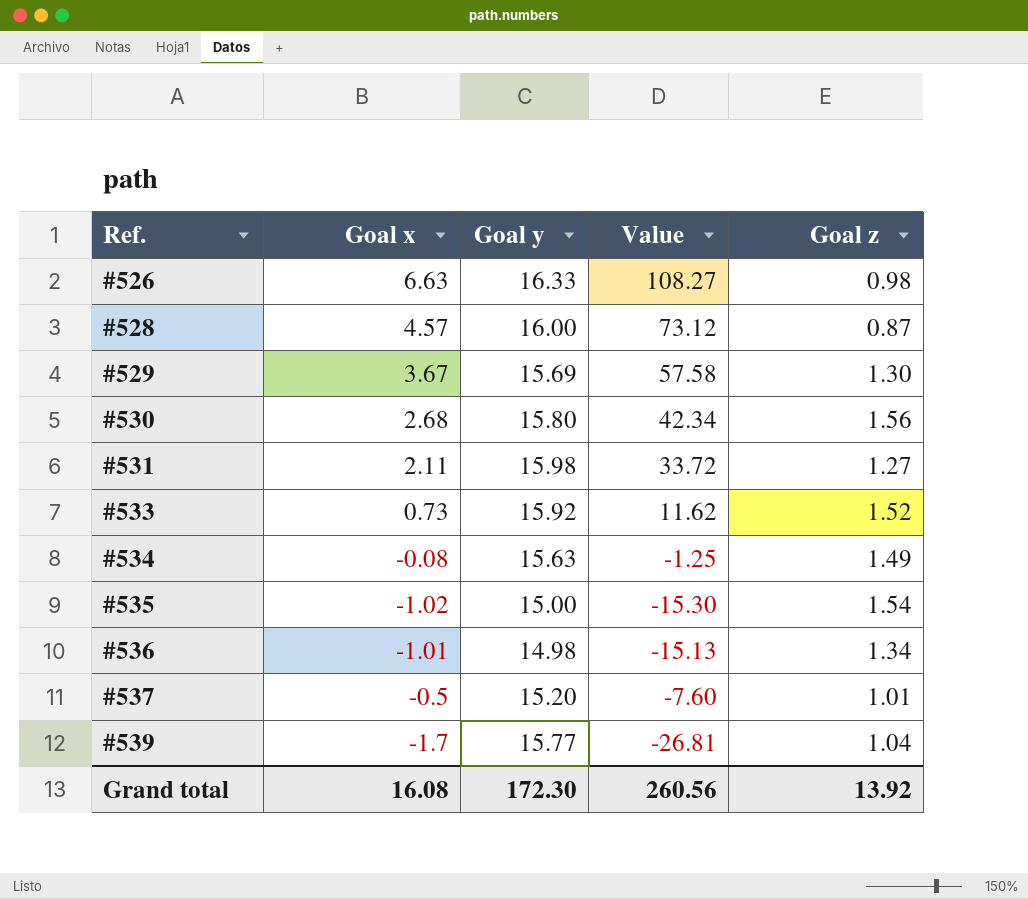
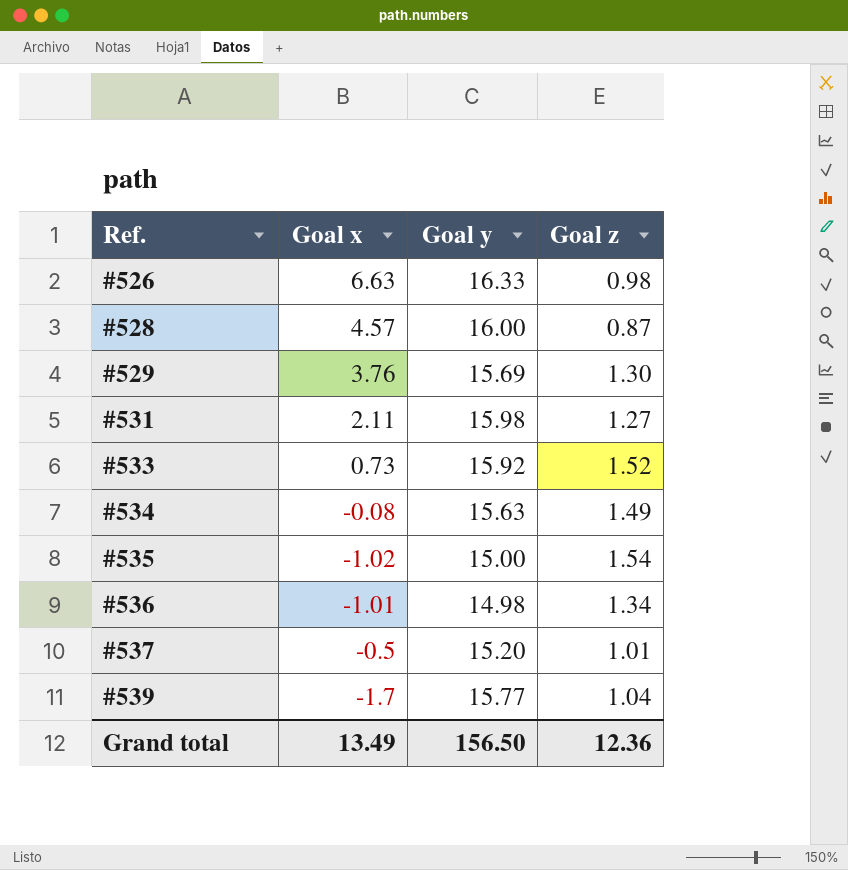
column Value | formula: [Goal x] * [Goal y] -> none
row #530: 2.68 | 15.80 | 42.34 | 1.56 -> none
#529 | Goal x: 3.67 -> 3.76
Grand total | Goal x: 16.08 -> 13.49
Grand total | Goal y: 172.30 -> 156.50
Grand total | Goal z: 13.92 -> 12.36

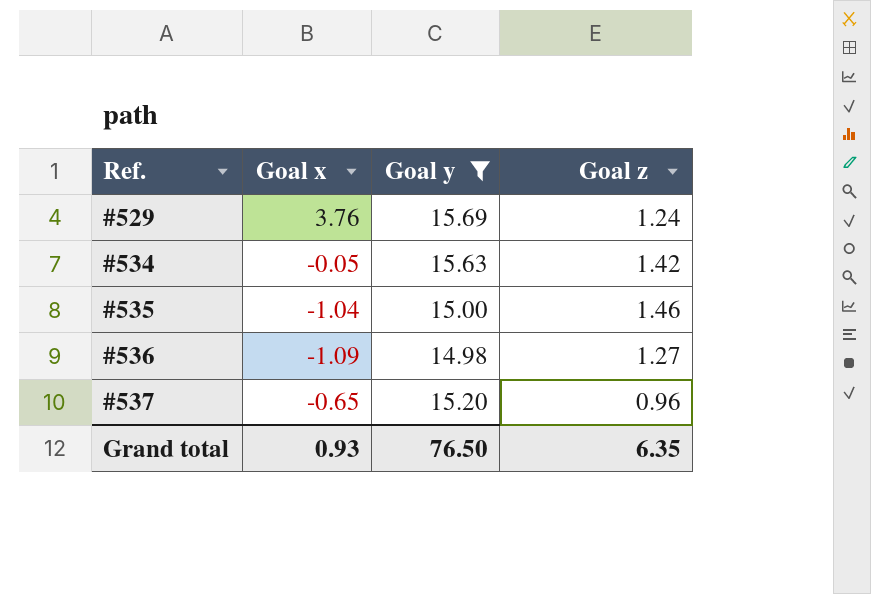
filter: none -> Goal y <= 15.69
#529 | Goal z: 1.30 -> 1.24
#534 | Goal x: -0.08 -> -0.05
#534 | Goal z: 1.49 -> 1.42
#535 | Goal x: -1.02 -> -1.04
#535 | Goal z: 1.54 -> 1.46
#536 | Goal x: -1.01 -> -1.09
#536 | Goal z: 1.34 -> 1.27
#537 | Goal x: -0.5 -> -0.65
#537 | Goal z: 1.01 -> 0.96
Grand total | Goal x: 13.49 -> 0.93
Grand total | Goal y: 156.50 -> 76.50
Grand total | Goal z: 12.36 -> 6.35

